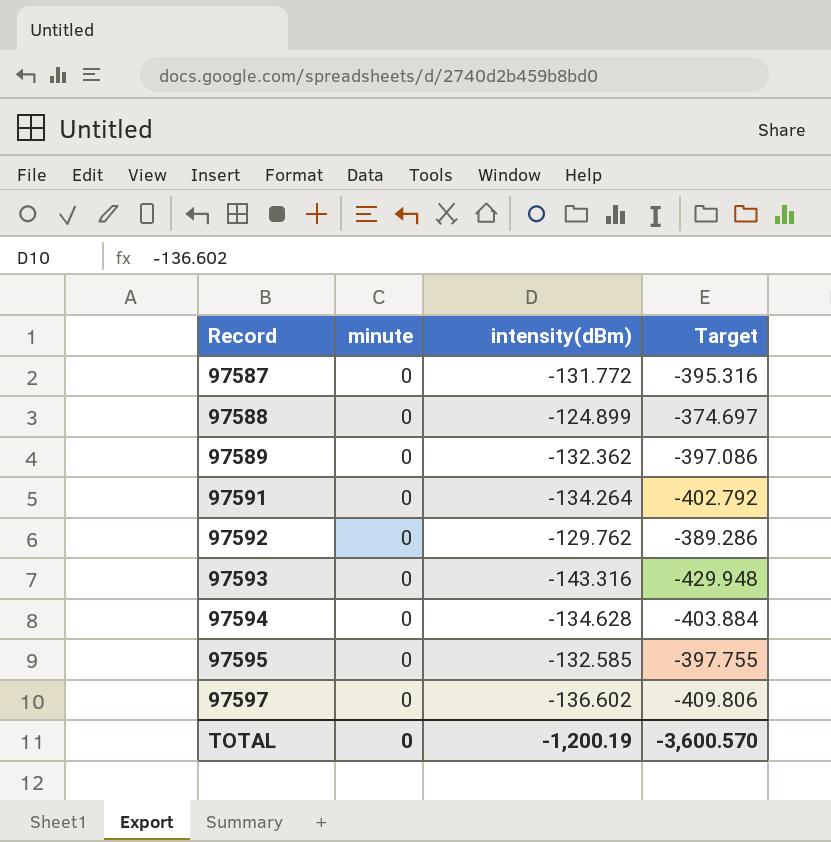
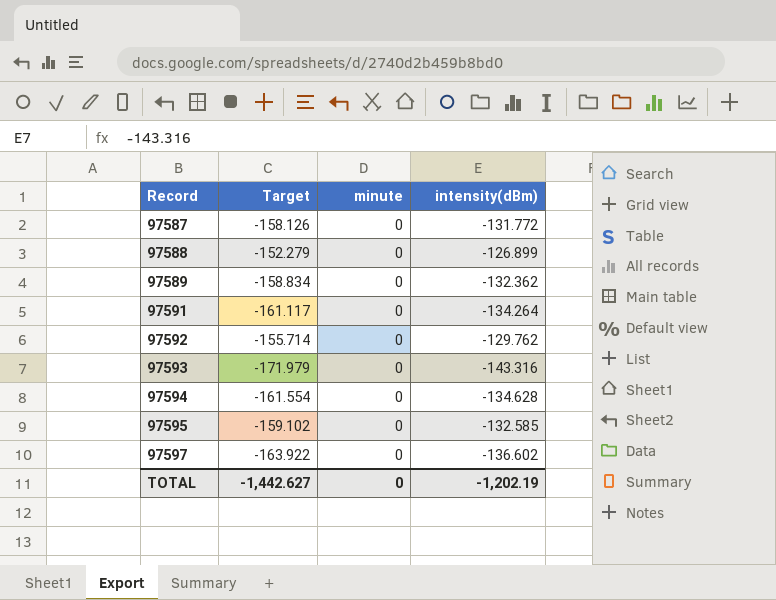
column Target | formula: [intensity(dBm)] * 3 -> [intensity(dBm)] * 1.2
column Target | position: 4 -> 2
97588 | intensity(dBm): -124.899 -> -126.899
TOTAL | Target: -3,600.570 -> -1,442.627
TOTAL | intensity(dBm): -1,200.19 -> -1,202.19

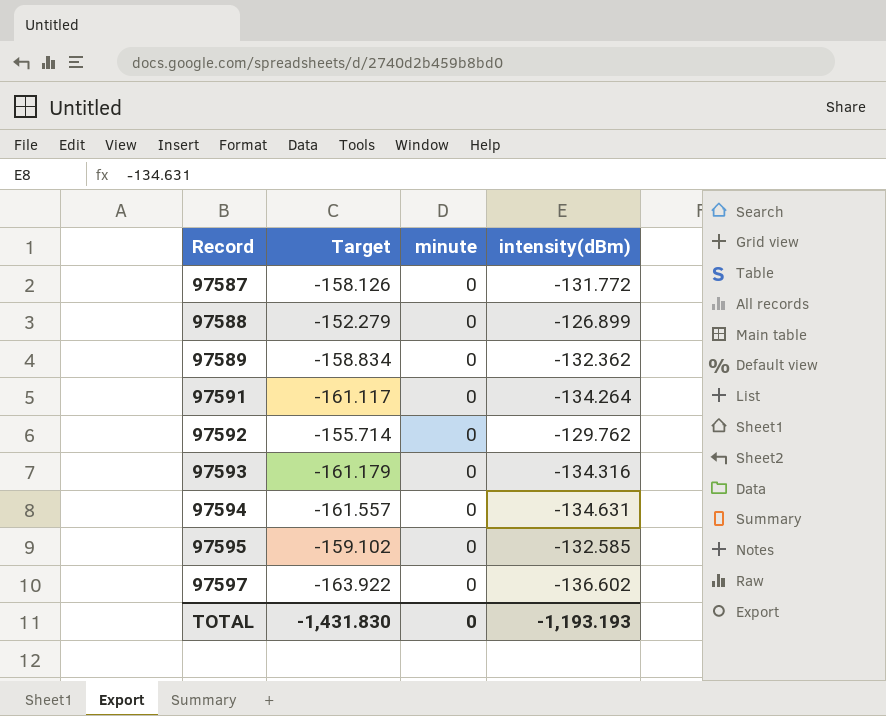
97593 | Target: -171.979 -> -161.179
97593 | intensity(dBm): -143.316 -> -134.316
97594 | Target: -161.554 -> -161.557
97594 | intensity(dBm): -134.628 -> -134.631
TOTAL | Target: -1,442.627 -> -1,431.830
TOTAL | intensity(dBm): -1,202.19 -> -1,193.193

